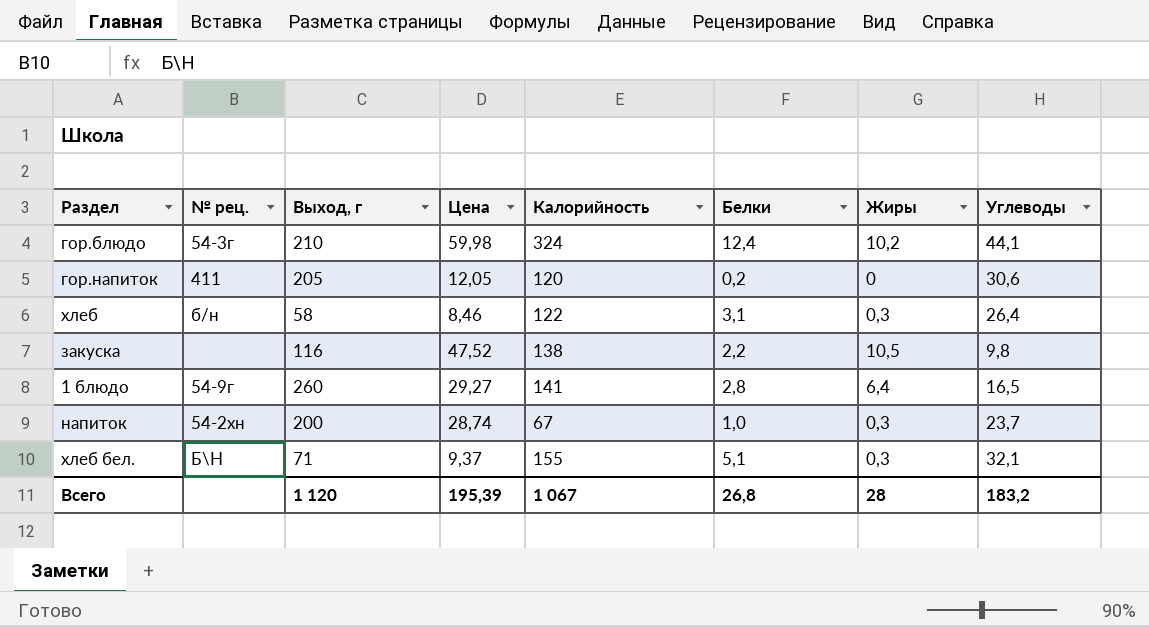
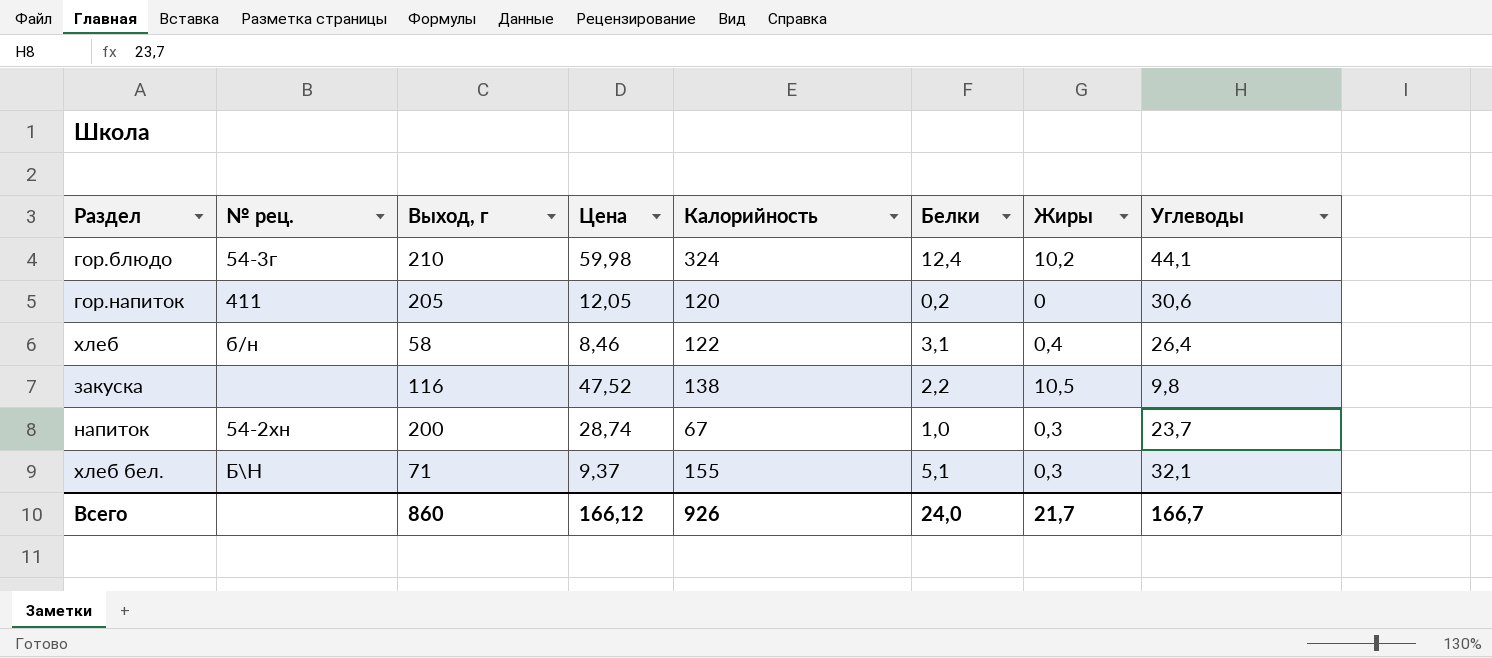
row 1 блюдо: 54-9г | 260 | 29,27 | 141 | 2,8 | 6,4 | 16,5 -> none
хлеб | Жиры: 0,3 -> 0,4
Всего | Выход, г: 1 120 -> 860
Всего | Цена: 195,39 -> 166,12
Всего | Калорийность: 1 067 -> 926
Всего | Белки: 26,8 -> 24,0
Всего | Жиры: 28 -> 21,7
Всего | Углеводы: 183,2 -> 166,7

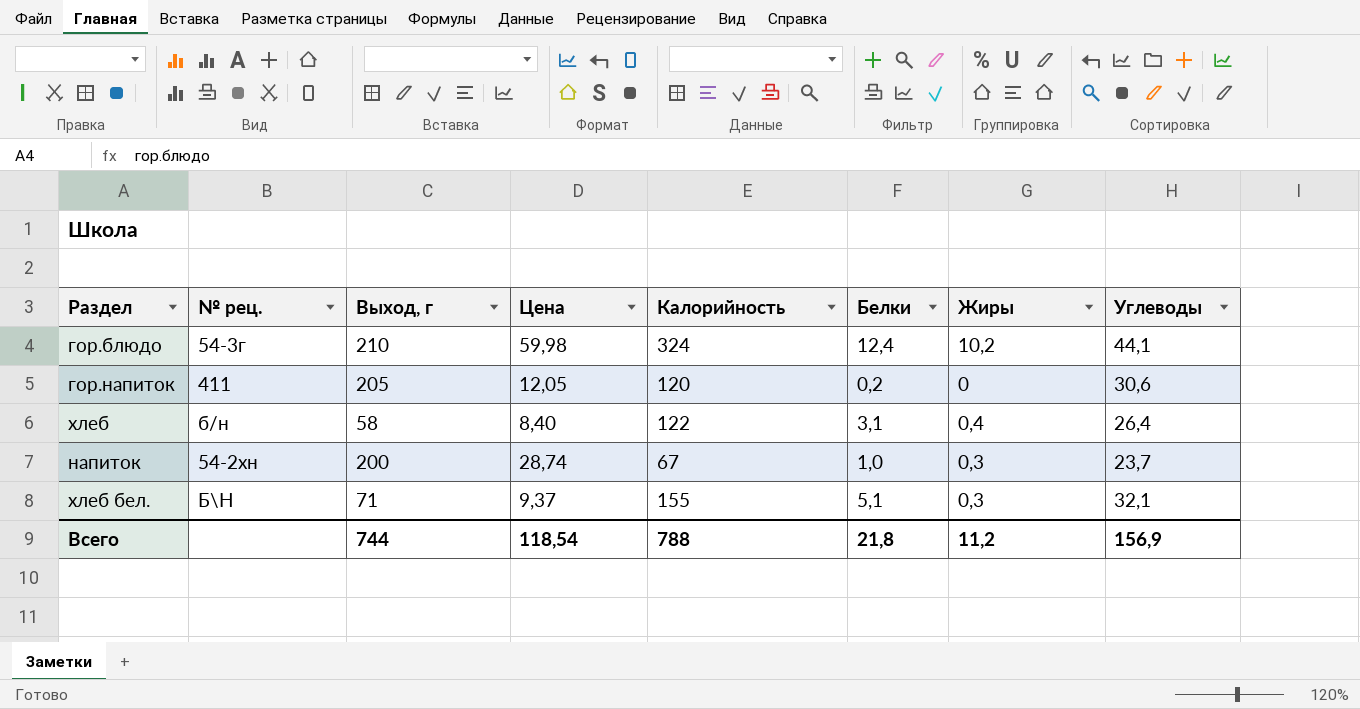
row закуска: none | 116 | 47,52 | 138 | 2,2 | 10,5 | 9,8 -> none
хлеб | Цена: 8,46 -> 8,40
Всего | Выход, г: 860 -> 744
Всего | Цена: 166,12 -> 118,54
Всего | Калорийность: 926 -> 788
Всего | Белки: 24,0 -> 21,8
Всего | Жиры: 21,7 -> 11,2
Всего | Углеводы: 166,7 -> 156,9

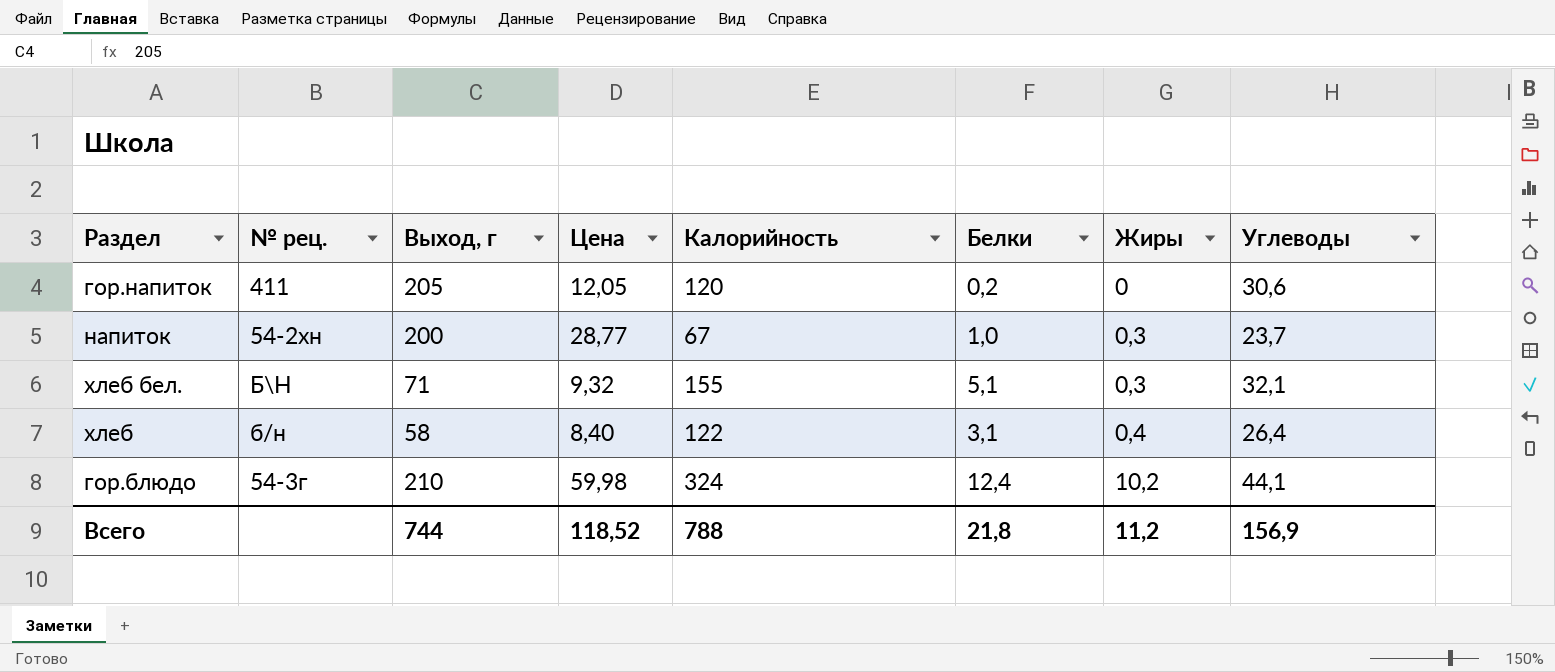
row order: none -> Жиры ascending
напиток | Цена: 28,74 -> 28,77
хлеб бел. | Цена: 9,37 -> 9,32
Всего | Цена: 118,54 -> 118,52

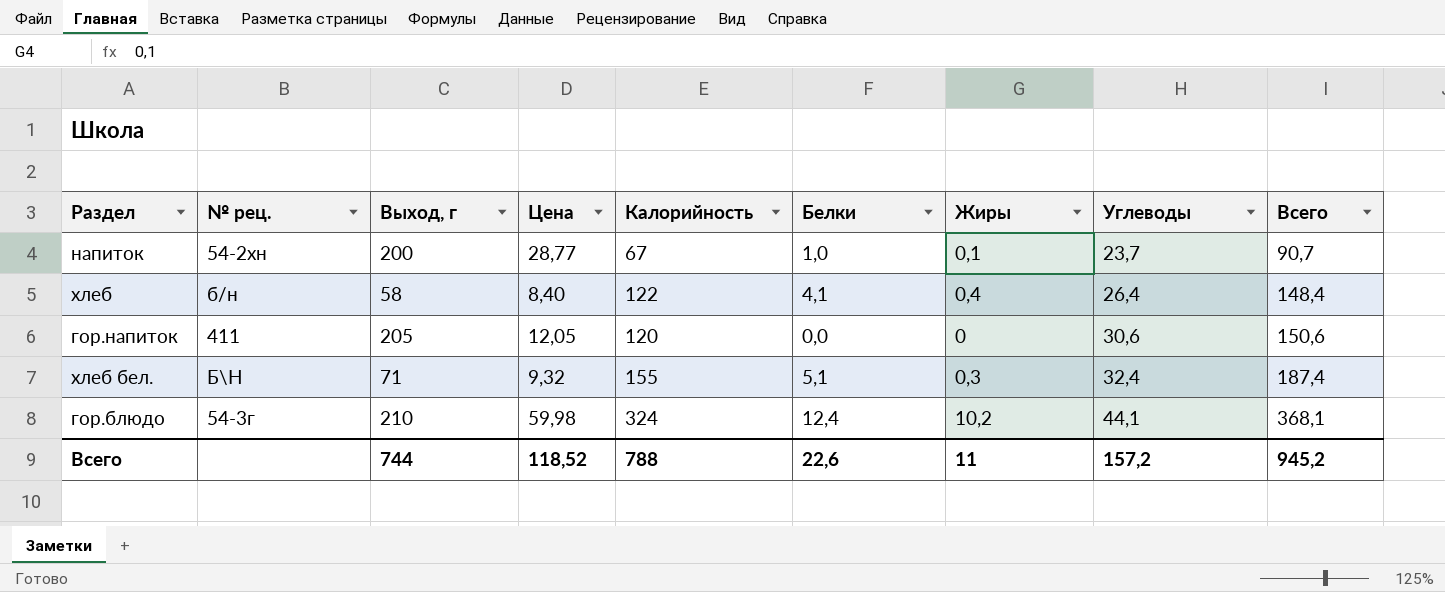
row order: Жиры ascending -> Углеводы ascending
column Всего | formula: none -> [Калорийность] + [Углеводы]
напиток | Жиры: 0,3 -> 0,1
хлеб | Белки: 3,1 -> 4,1
гор.напиток | Белки: 0,2 -> 0,0
хлеб бел. | Углеводы: 32,1 -> 32,4
Всего | Белки: 21,8 -> 22,6
Всего | Жиры: 11,2 -> 11
Всего | Углеводы: 156,9 -> 157,2

